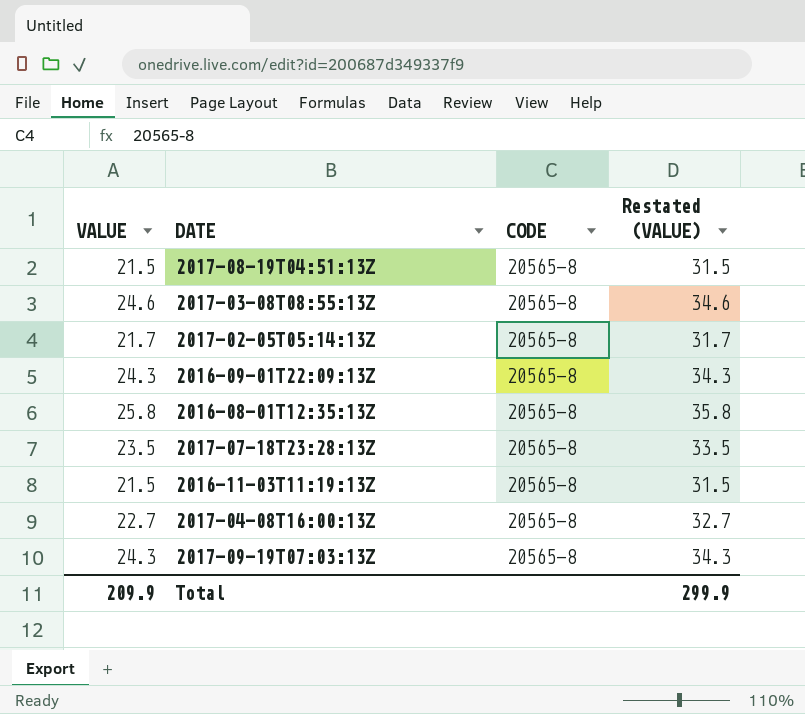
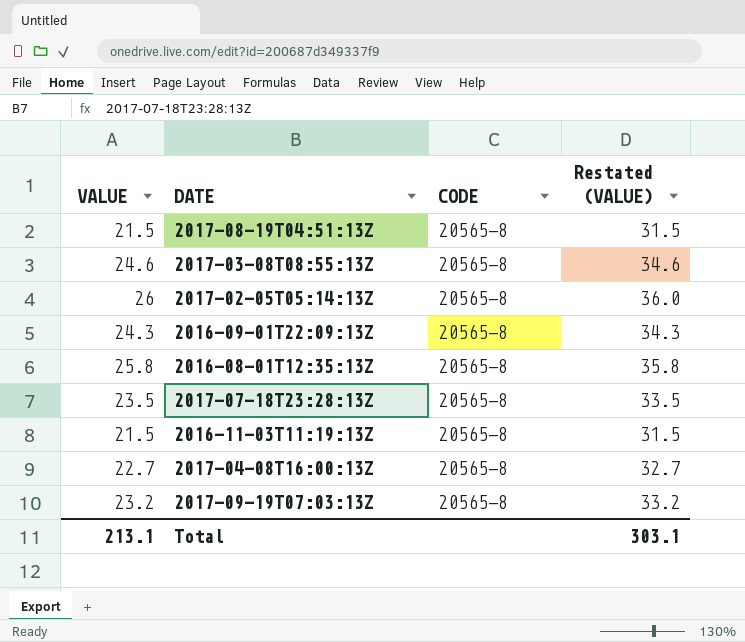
2017-02-05T05:14:13Z | VALUE: 21.7 -> 26
2017-02-05T05:14:13Z | Restated (VALUE): 31.7 -> 36.0
2017-09-19T07:03:13Z | VALUE: 24.3 -> 23.2
2017-09-19T07:03:13Z | Restated (VALUE): 34.3 -> 33.2
Total | VALUE: 209.9 -> 213.1
Total | Restated (VALUE): 299.9 -> 303.1

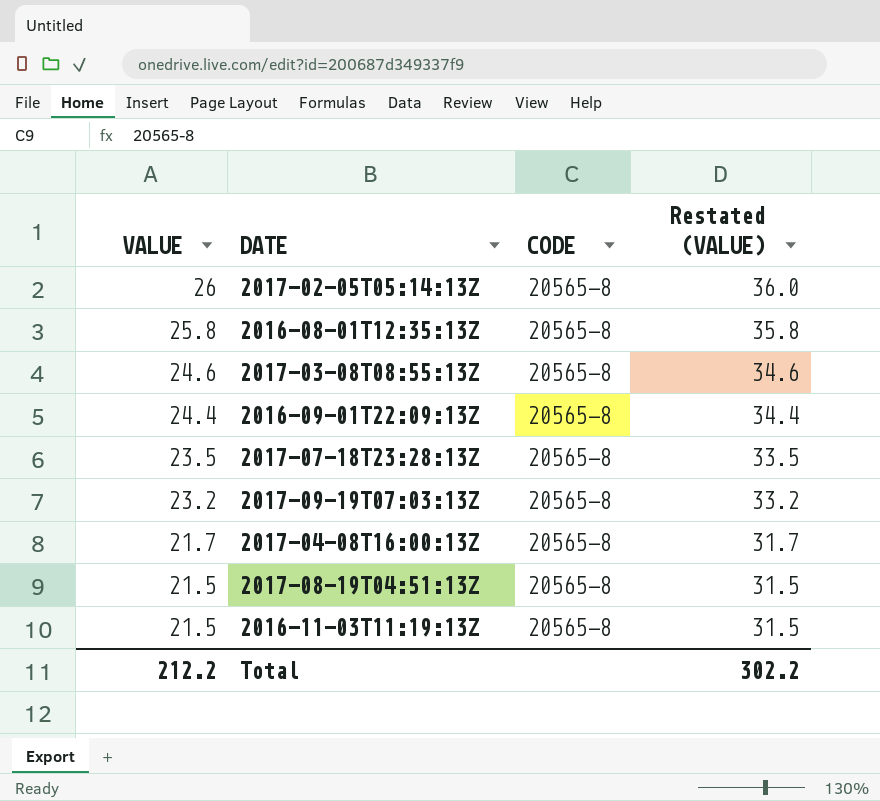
row order: none -> VALUE descending
2016-09-01T22:09:13Z | VALUE: 24.3 -> 24.4
2016-09-01T22:09:13Z | Restated (VALUE): 34.3 -> 34.4
2017-04-08T16:00:13Z | VALUE: 22.7 -> 21.7
2017-04-08T16:00:13Z | Restated (VALUE): 32.7 -> 31.7
Total | VALUE: 213.1 -> 212.2
Total | Restated (VALUE): 303.1 -> 302.2

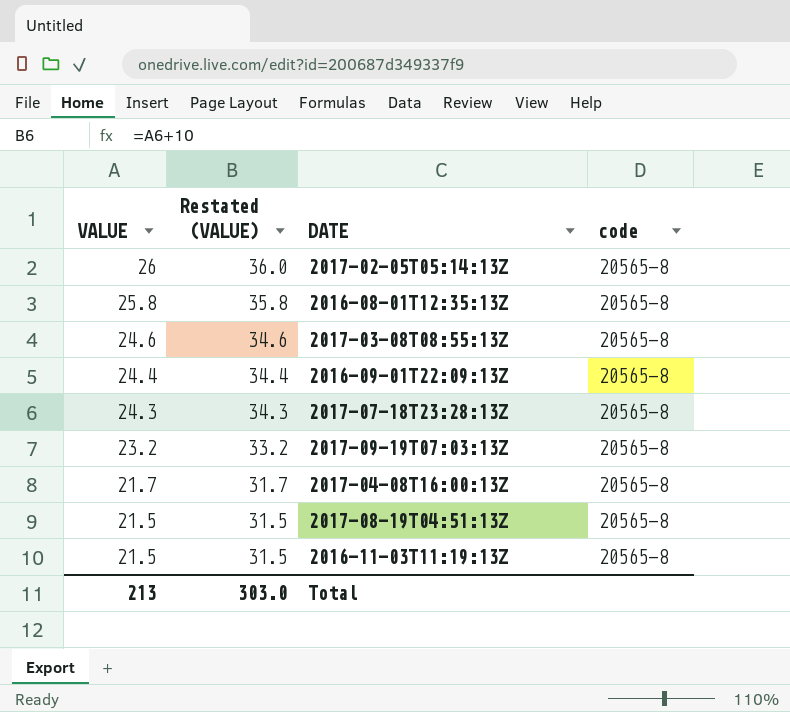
column Restated (VALUE) | position: 4 -> 2
column name: CODE -> code
2017-07-18T23:28:13Z | VALUE: 23.5 -> 24.3
2017-07-18T23:28:13Z | Restated (VALUE): 33.5 -> 34.3
Total | VALUE: 212.2 -> 213
Total | Restated (VALUE): 302.2 -> 303.0

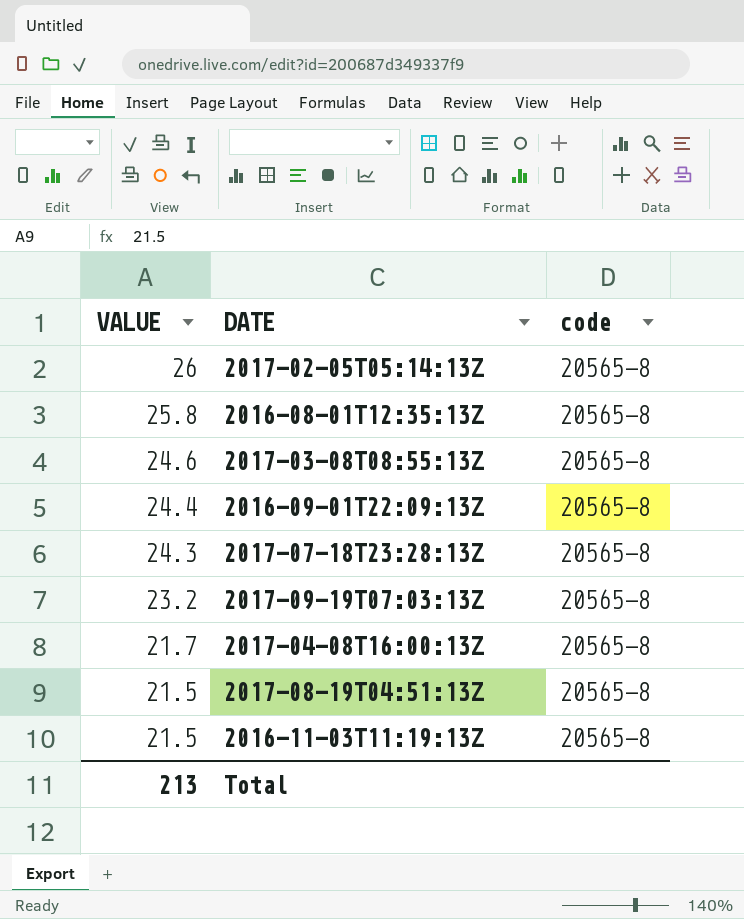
column Restated (VALUE) | formula: [VALUE] + 10 -> none

